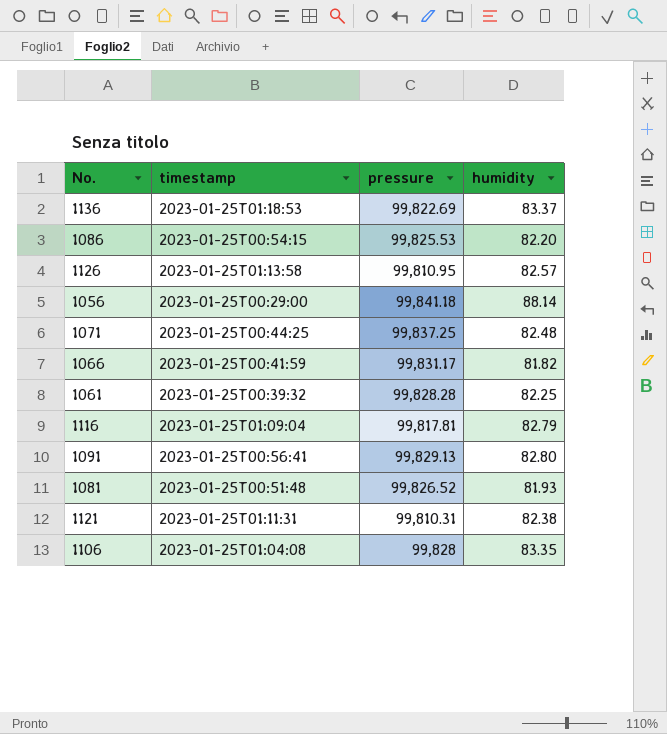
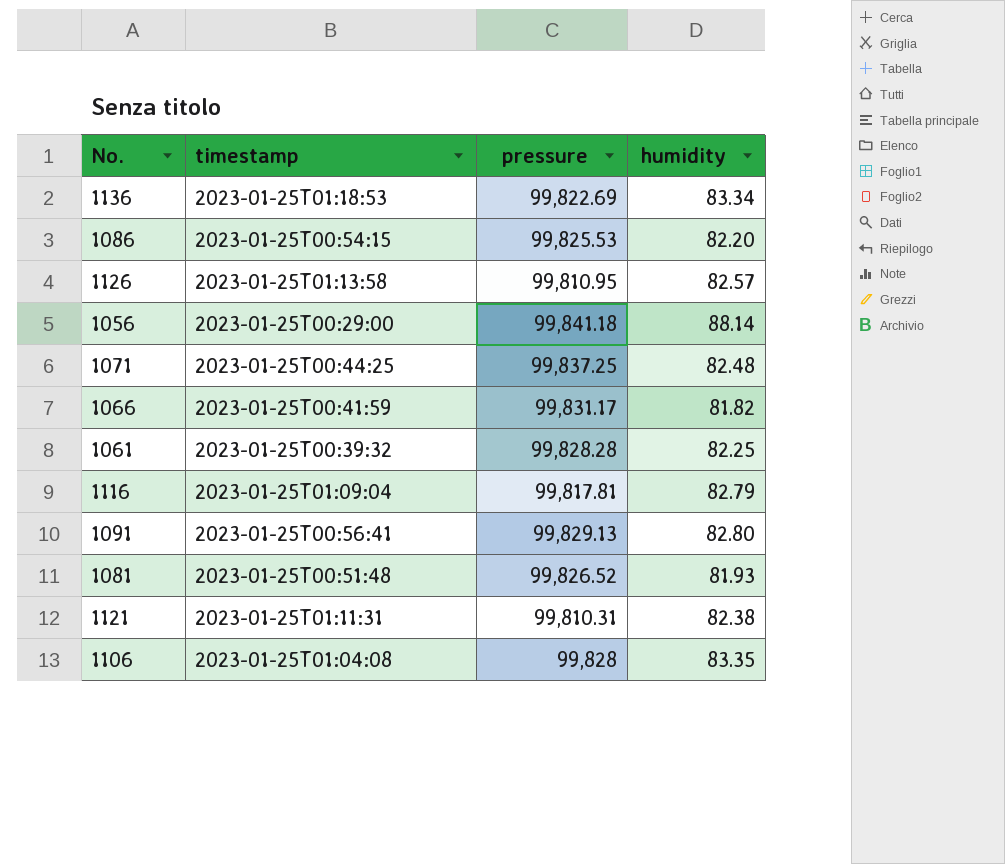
1136 | humidity: 83.37 -> 83.34

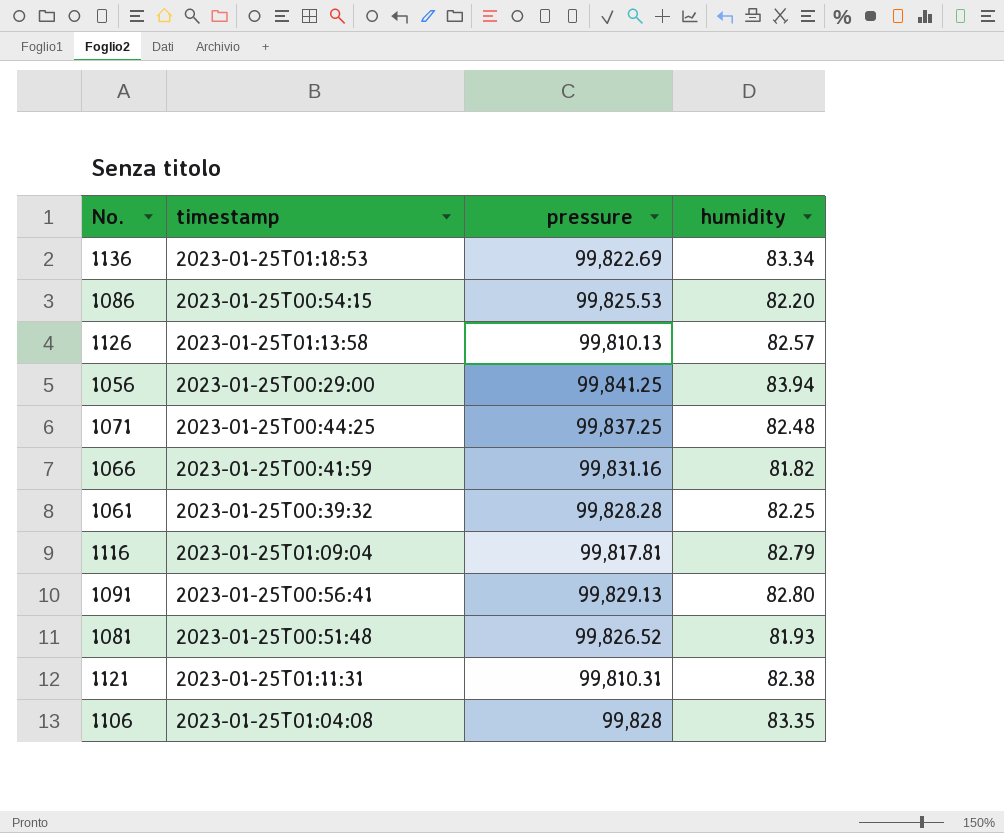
1126 | pressure: 99,810.95 -> 99,810.13
1056 | pressure: 99,841.18 -> 99,841.25
1056 | humidity: 88.14 -> 83.94
1066 | pressure: 99,831.17 -> 99,831.16

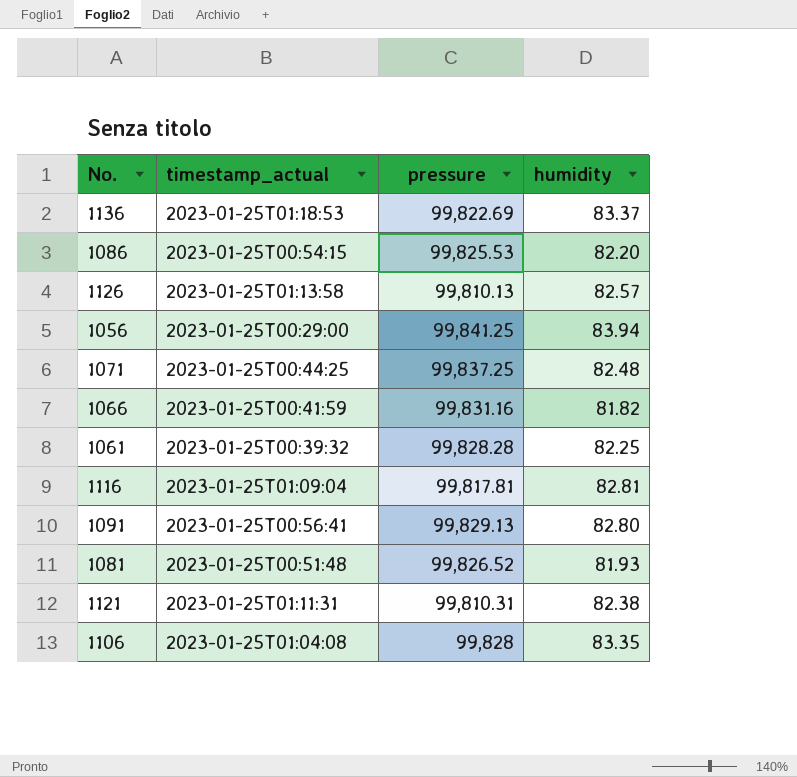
column name: timestamp -> timestamp_actual
1136 | humidity: 83.34 -> 83.37
1116 | humidity: 82.79 -> 82.81

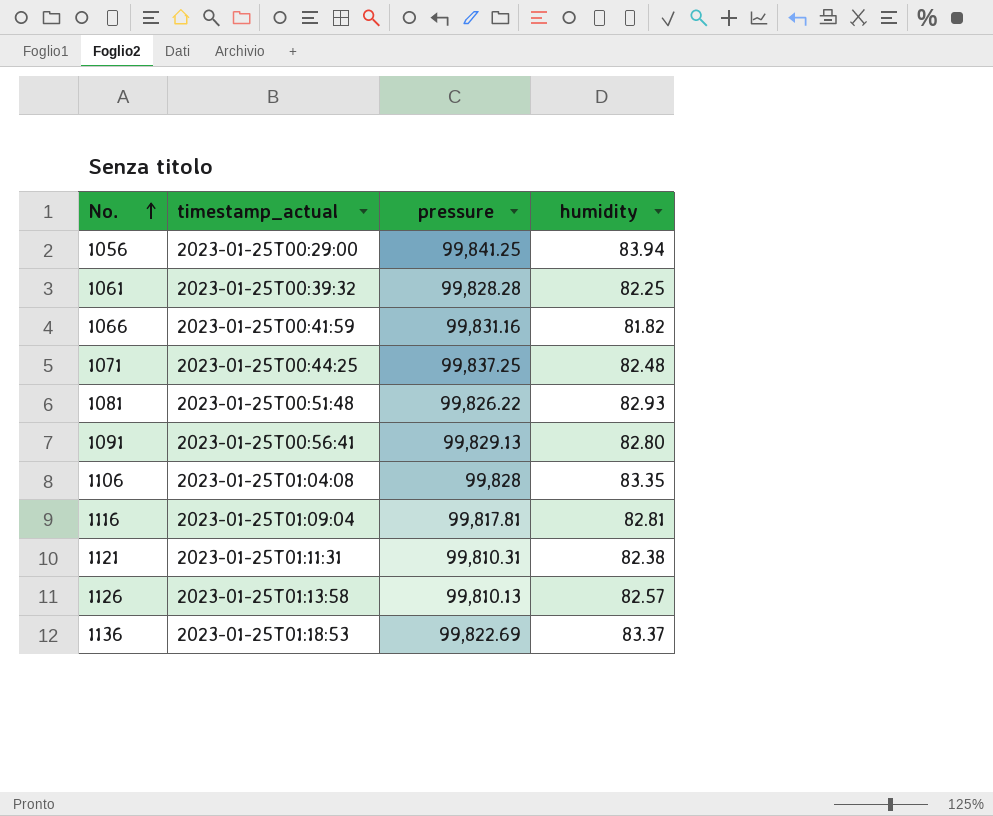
row order: none -> No. ascending
row 1086: 2023-01-25T00:54:15 | 99,825.53 | 82.20 -> none
1081 | pressure: 99,826.52 -> 99,826.22
1081 | humidity: 81.93 -> 82.93

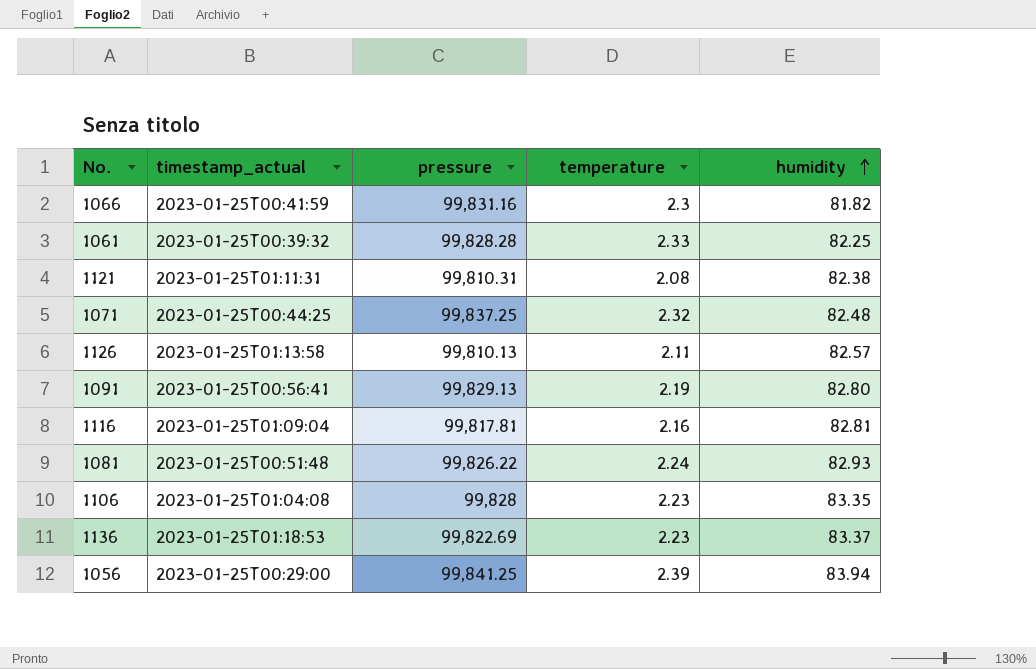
row order: No. ascending -> humidity ascending
column temperature | position: none -> 4

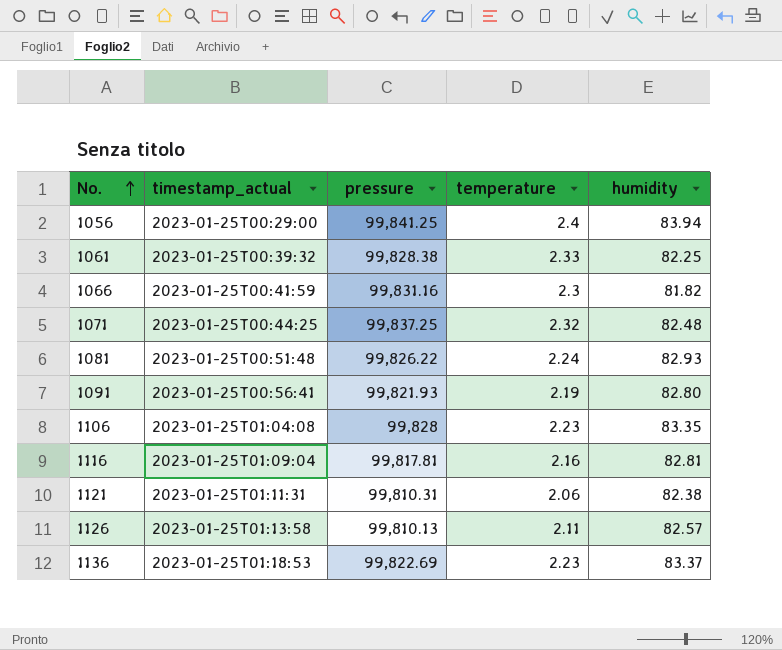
row order: humidity ascending -> No. ascending
1056 | temperature: 2.39 -> 2.4
1061 | pressure: 99,828.28 -> 99,828.38
1091 | pressure: 99,829.13 -> 99,821.93
1121 | temperature: 2.08 -> 2.06

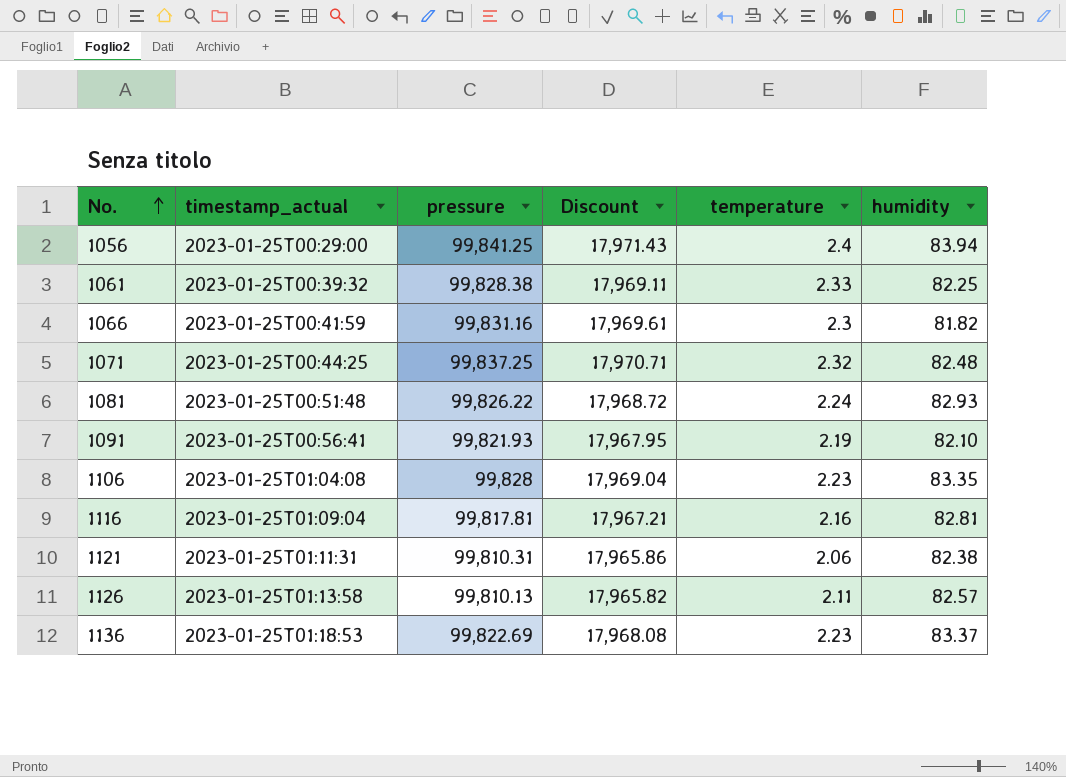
column Discount | formula: none -> [pressure] * 0.18
1091 | humidity: 82.80 -> 82.10

